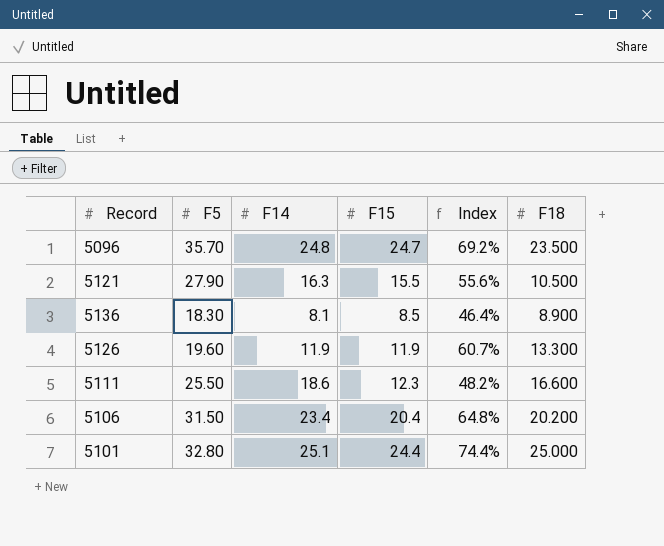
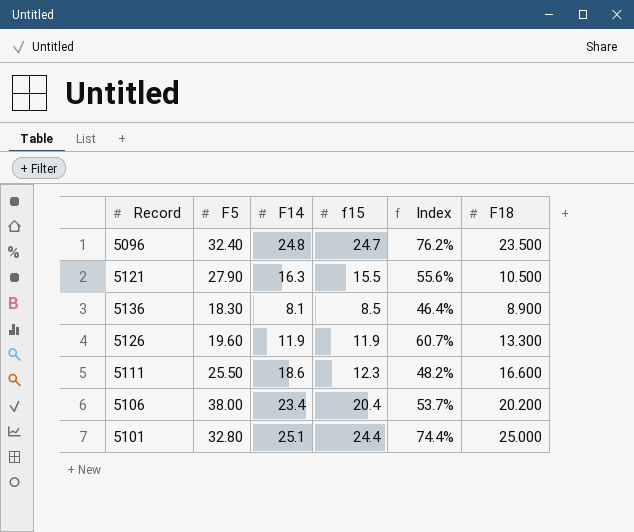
column name: F15 -> f15
5096 | F5: 35.70 -> 32.40
5096 | Index: 69.2% -> 76.2%
5106 | F5: 31.50 -> 38.00
5106 | Index: 64.8% -> 53.7%

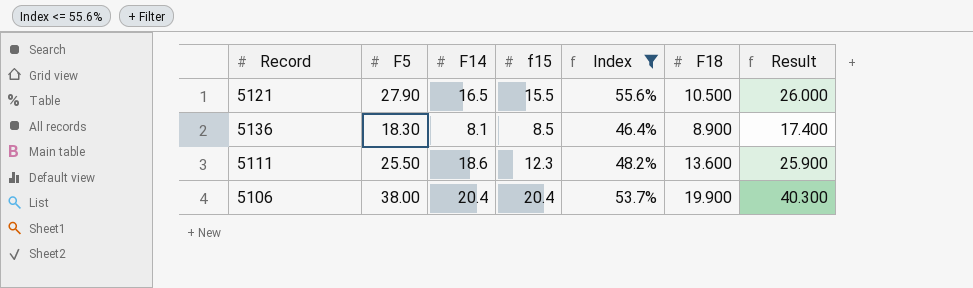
filter: none -> Index <= 55.6%
column Result | formula: none -> [f15] + [F18]
5121 | F14: 16.3 -> 16.5
5111 | F18: 16.600 -> 13.600
5106 | F14: 23.4 -> 20.4
5106 | F18: 20.200 -> 19.900

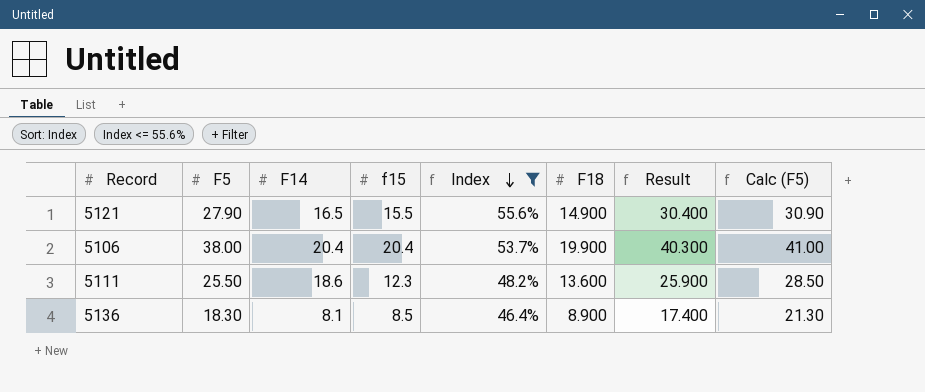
row order: none -> Index descending
column Calc (F5) | formula: none -> [F5] + 3
5121 | F18: 10.500 -> 14.900
5121 | Result: 26.000 -> 30.400

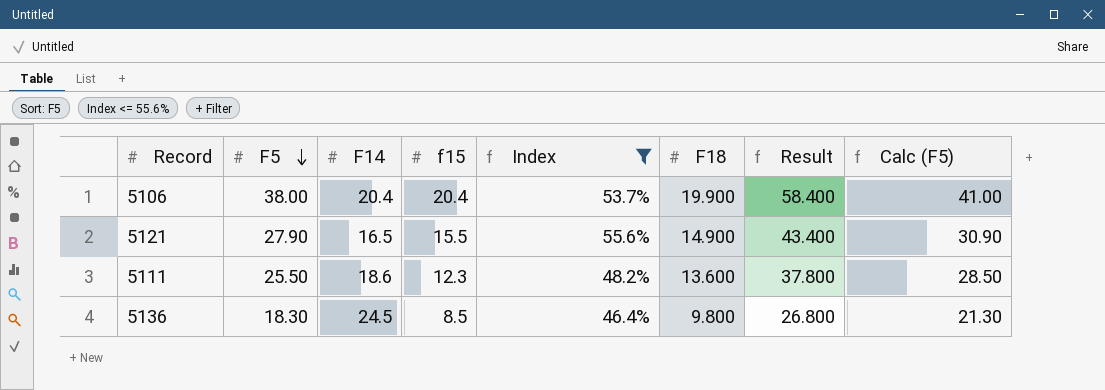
row order: Index descending -> F5 descending
column Result | formula: [f15] + [F18] -> [F5] + [f15]
5136 | F14: 8.1 -> 24.5
5136 | F18: 8.900 -> 9.800

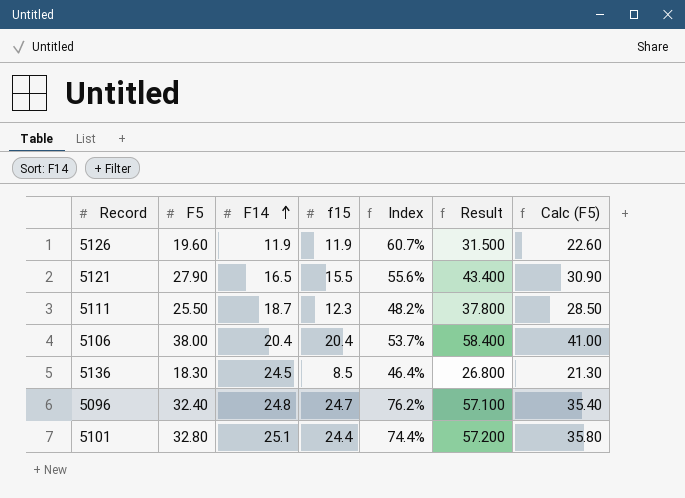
filter: Index <= 55.6% -> none
row order: F5 descending -> F14 ascending
column F18 | position: 6 -> none
5111 | F14: 18.6 -> 18.7

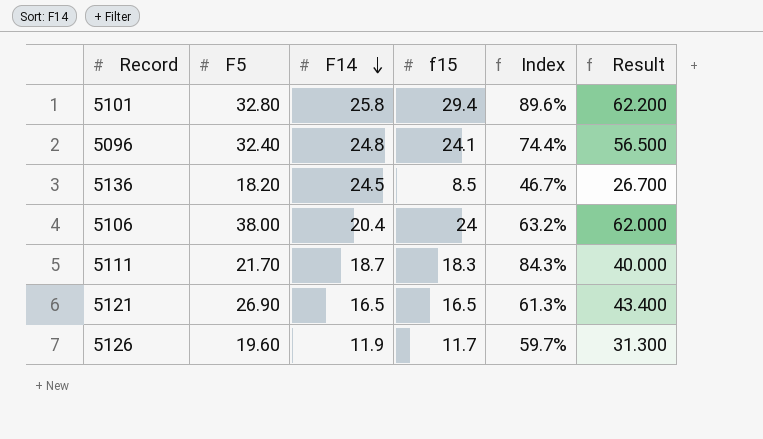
row order: F14 ascending -> F14 descending
column Calc (F5) | formula: [F5] + 3 -> none
5101 | F14: 25.1 -> 25.8
5101 | f15: 24.4 -> 29.4
5101 | Index: 74.4% -> 89.6%
5101 | Result: 57.200 -> 62.200
5096 | f15: 24.7 -> 24.1
5096 | Index: 76.2% -> 74.4%
5096 | Result: 57.100 -> 56.500
5136 | F5: 18.30 -> 18.20
5136 | Index: 46.4% -> 46.7%
5136 | Result: 26.800 -> 26.700
5106 | f15: 20.4 -> 24
5106 | Index: 53.7% -> 63.2%
5106 | Result: 58.400 -> 62.000
5111 | F5: 25.50 -> 21.70
5111 | f15: 12.3 -> 18.3
5111 | Index: 48.2% -> 84.3%
5111 | Result: 37.800 -> 40.000
5121 | F5: 27.90 -> 26.90
5121 | f15: 15.5 -> 16.5
5121 | Index: 55.6% -> 61.3%
5126 | f15: 11.9 -> 11.7
5126 | Index: 60.7% -> 59.7%
5126 | Result: 31.500 -> 31.300

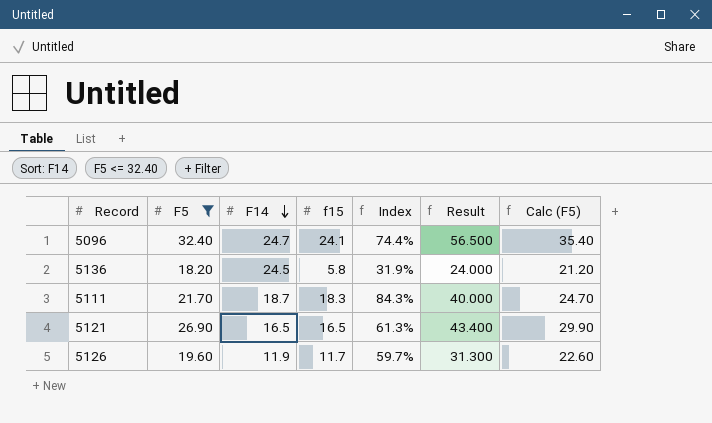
filter: none -> F5 <= 32.40
column Calc (F5) | formula: none -> [F5] + 3
5096 | F14: 24.8 -> 24.7
5136 | f15: 8.5 -> 5.8
5136 | Index: 46.7% -> 31.9%
5136 | Result: 26.700 -> 24.000

